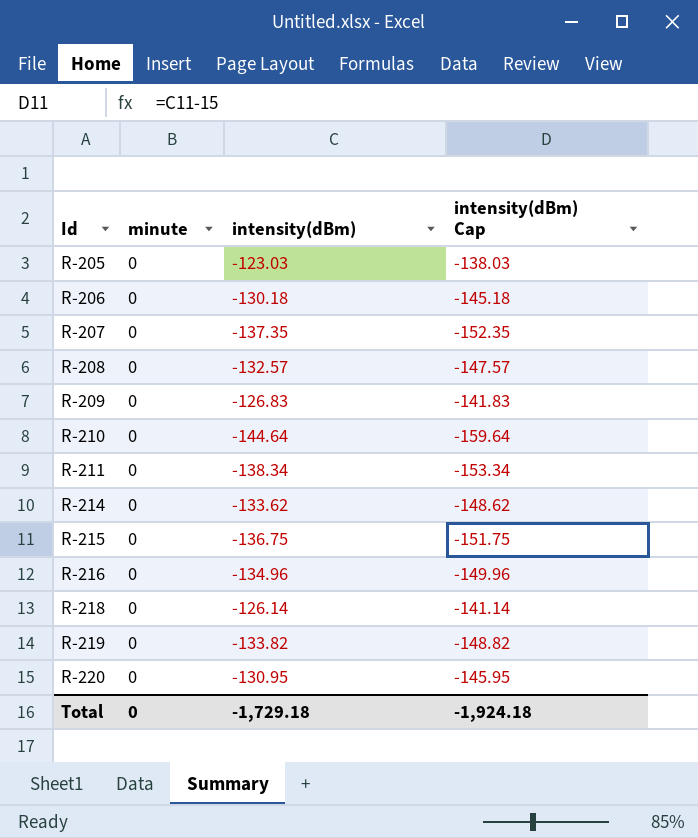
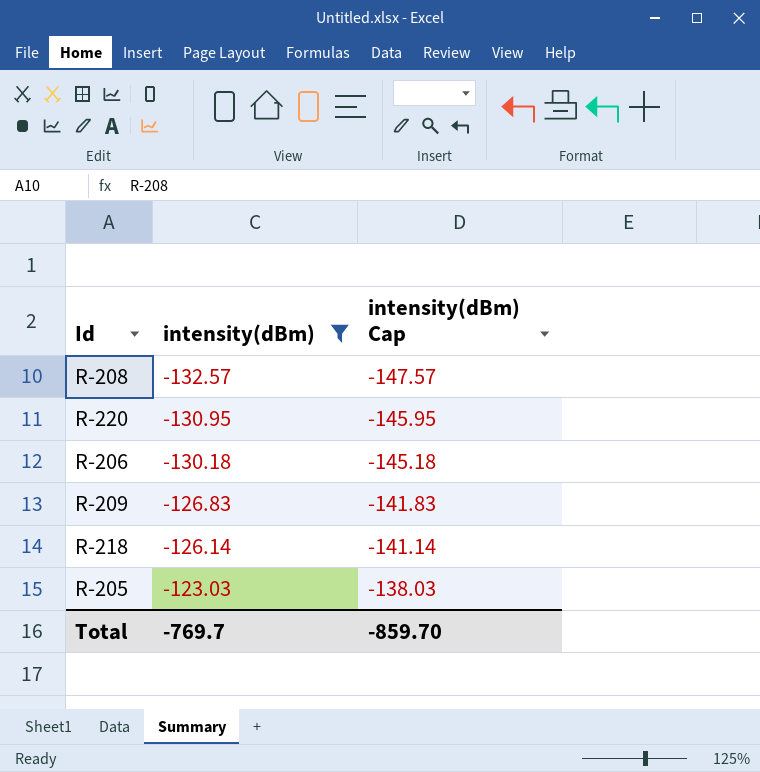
filter: none -> intensity(dBm) >= -132.57
row order: Id ascending -> intensity(dBm) ascending
column minute | position: 2 -> none
Total | intensity(dBm): -1,729.18 -> -769.7
Total | intensity(dBm) Cap: -1,924.18 -> -859.70

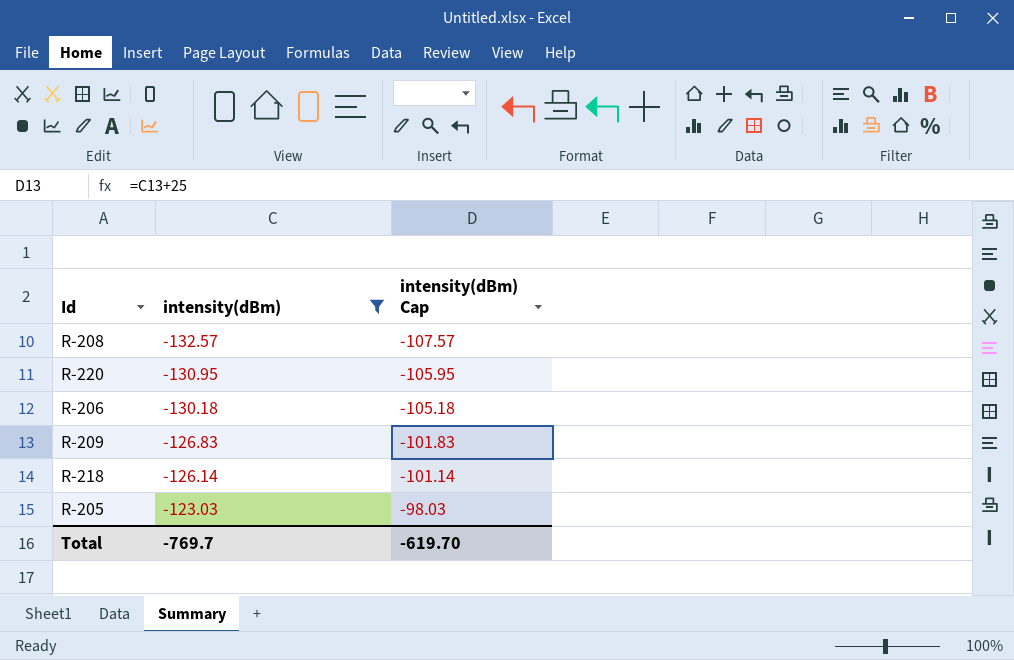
column intensity(dBm) Cap | formula: [intensity(dBm)] - 15 -> [intensity(dBm)] + 25
Total | intensity(dBm) Cap: -859.70 -> -619.70

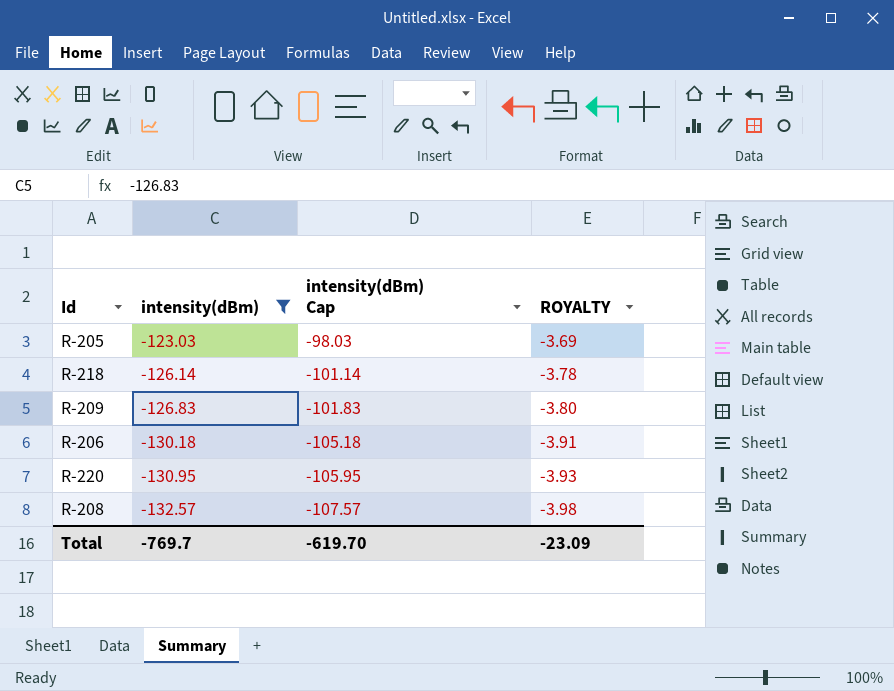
row order: intensity(dBm) ascending -> intensity(dBm) descending
column ROYALTY | formula: none -> [intensity(dBm)] * 0.03

